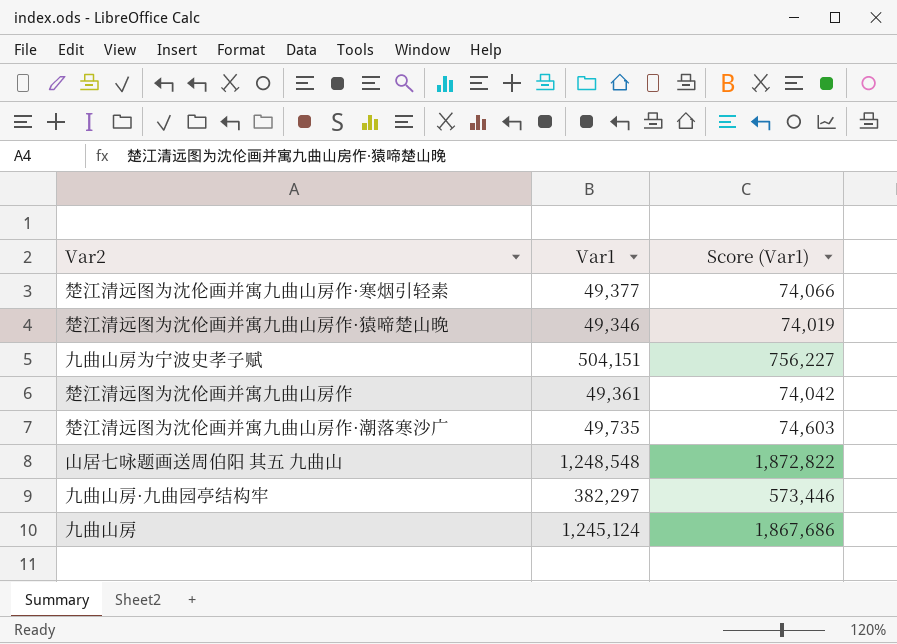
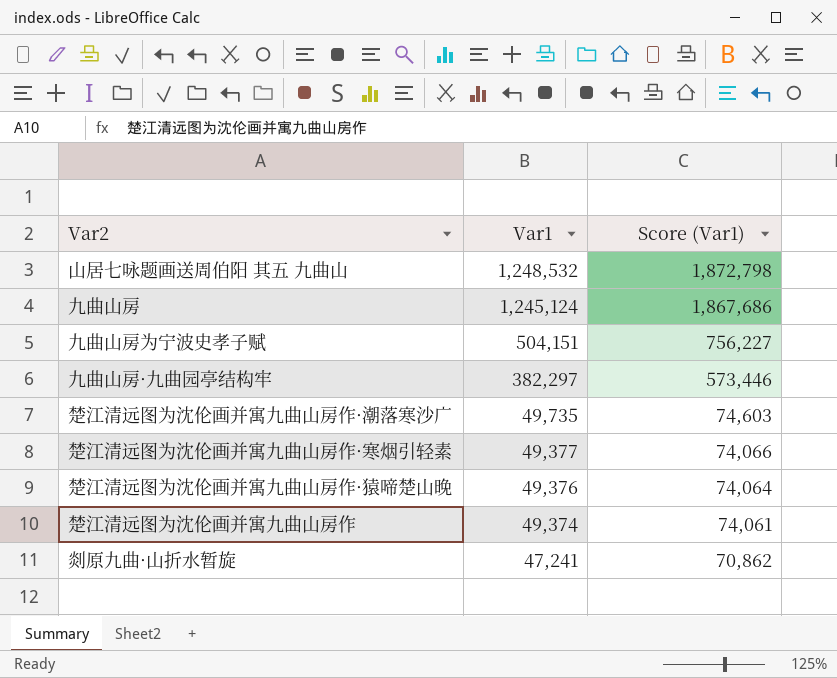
row order: none -> Var1 descending
山居七咏题画送周伯阳 其五 九曲山 | Var1: 1,248,548 -> 1,248,532
山居七咏题画送周伯阳 其五 九曲山 | Score (Var1): 1,872,822 -> 1,872,798
楚江清远图为沈伦画并寓九曲山房作·猿啼楚山晚 | Var1: 49,346 -> 49,376
楚江清远图为沈伦画并寓九曲山房作·猿啼楚山晚 | Score (Var1): 74,019 -> 74,064
楚江清远图为沈伦画并寓九曲山房作 | Var1: 49,361 -> 49,374
楚江清远图为沈伦画并寓九曲山房作 | Score (Var1): 74,042 -> 74,061
row 剡原九曲·山折水暂旋: none -> 47,241 | 70,862

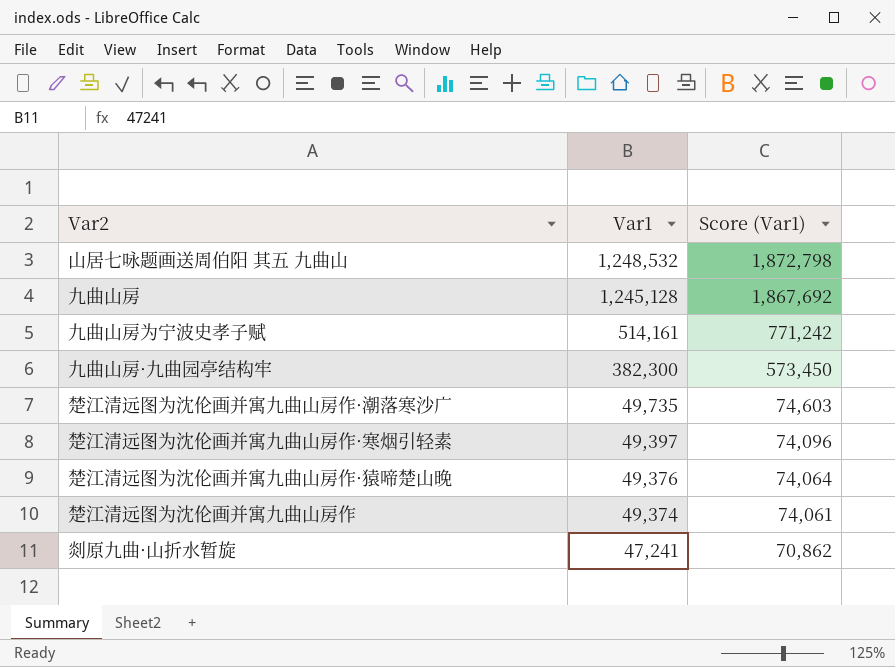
九曲山房 | Var1: 1,245,124 -> 1,245,128
九曲山房 | Score (Var1): 1,867,686 -> 1,867,692
九曲山房为宁波史孝子赋 | Var1: 504,151 -> 514,161
九曲山房为宁波史孝子赋 | Score (Var1): 756,227 -> 771,242
九曲山房·九曲园亭结构牢 | Var1: 382,297 -> 382,300
九曲山房·九曲园亭结构牢 | Score (Var1): 573,446 -> 573,450
楚江清远图为沈伦画并寓九曲山房作·寒烟引轻素 | Var1: 49,377 -> 49,397
楚江清远图为沈伦画并寓九曲山房作·寒烟引轻素 | Score (Var1): 74,066 -> 74,096

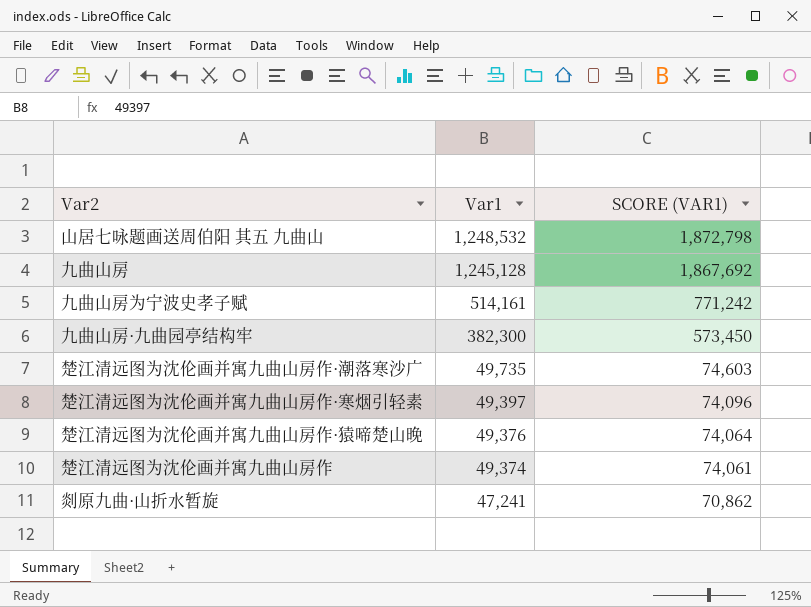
column name: Score (Var1) -> SCORE (VAR1)

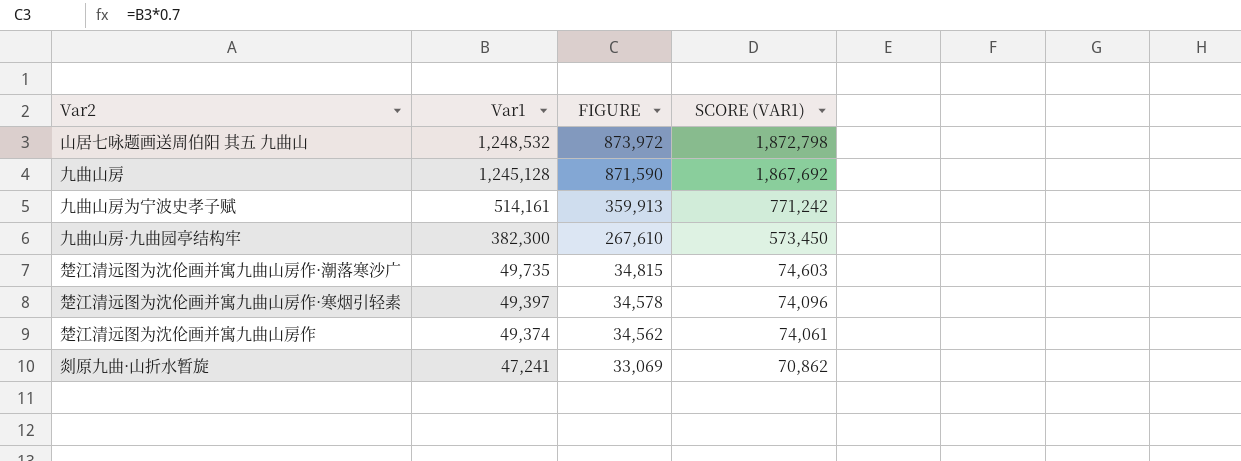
column FIGURE | formula: none -> [Var1] * 0.7
row 楚江清远图为沈伦画并寓九曲山房作·猿啼楚山晚: 49,376 | 74,064 -> none

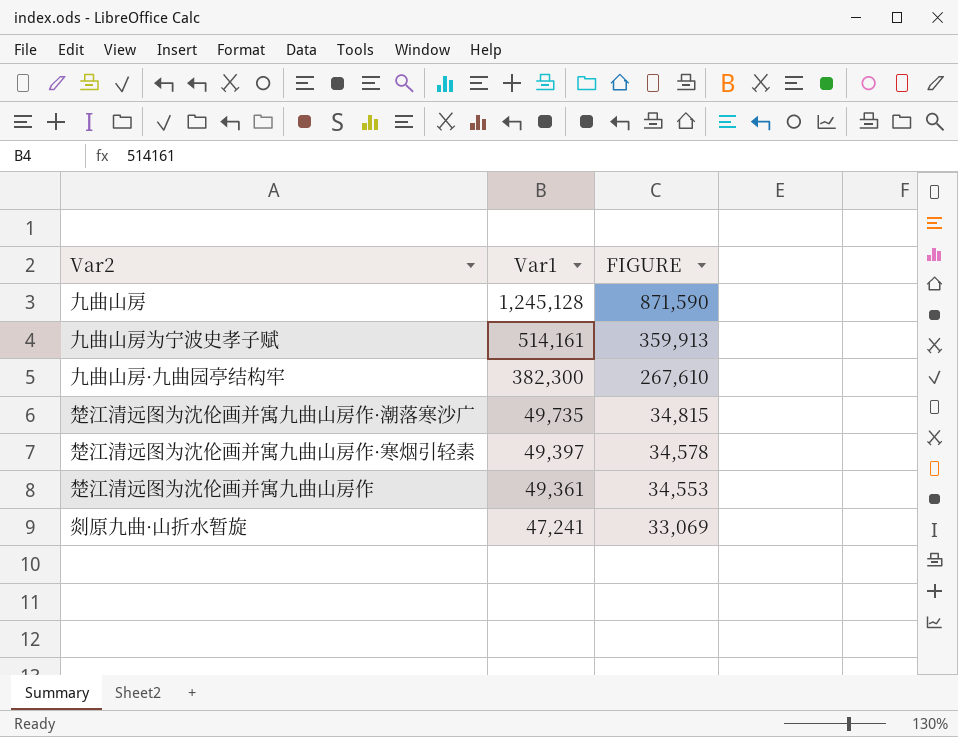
column SCORE (VAR1) | formula: [Var1] * 1.5 -> none
row 山居七咏题画送周伯阳 其五 九曲山: 1,248,532 | 873,972 | 1,872,798 -> none
楚江清远图为沈伦画并寓九曲山房作 | Var1: 49,374 -> 49,361
楚江清远图为沈伦画并寓九曲山房作 | FIGURE: 34,562 -> 34,553

